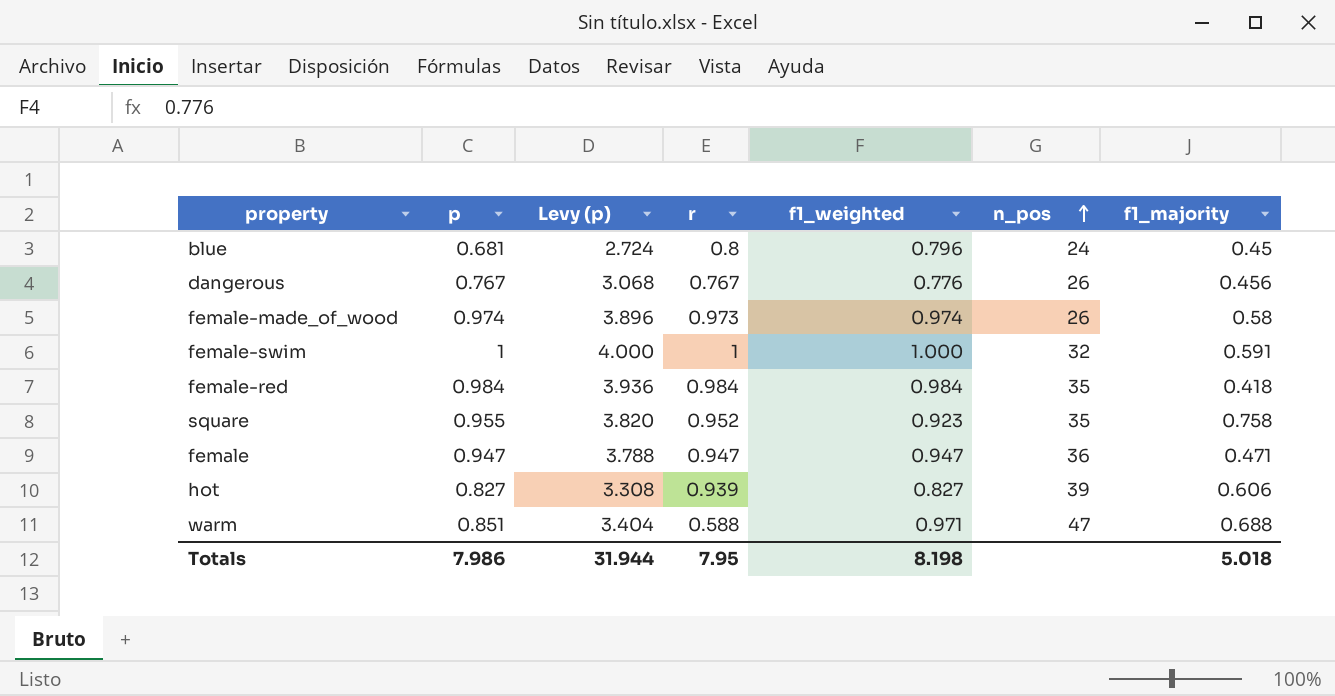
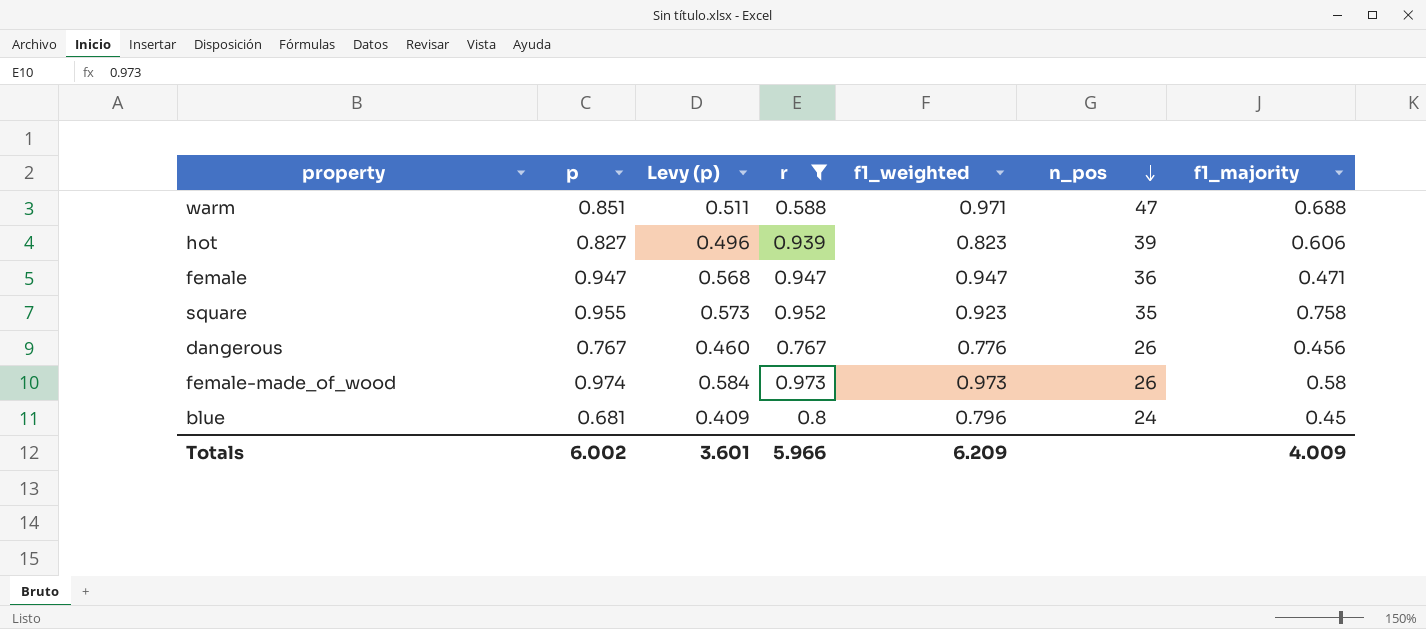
filter: none -> r <= 0.973
row order: n_pos ascending -> n_pos descending
column Levy (p) | formula: [p] * 4 -> [p] * 0.6
hot | f1_weighted: 0.827 -> 0.823
female-made_of_wood | f1_weighted: 0.974 -> 0.973
Totals | p: 7.986 -> 6.002
Totals | Levy (p): 31.944 -> 3.601
Totals | r: 7.95 -> 5.966
Totals | f1_weighted: 8.198 -> 6.209
Totals | f1_majority: 5.018 -> 4.009

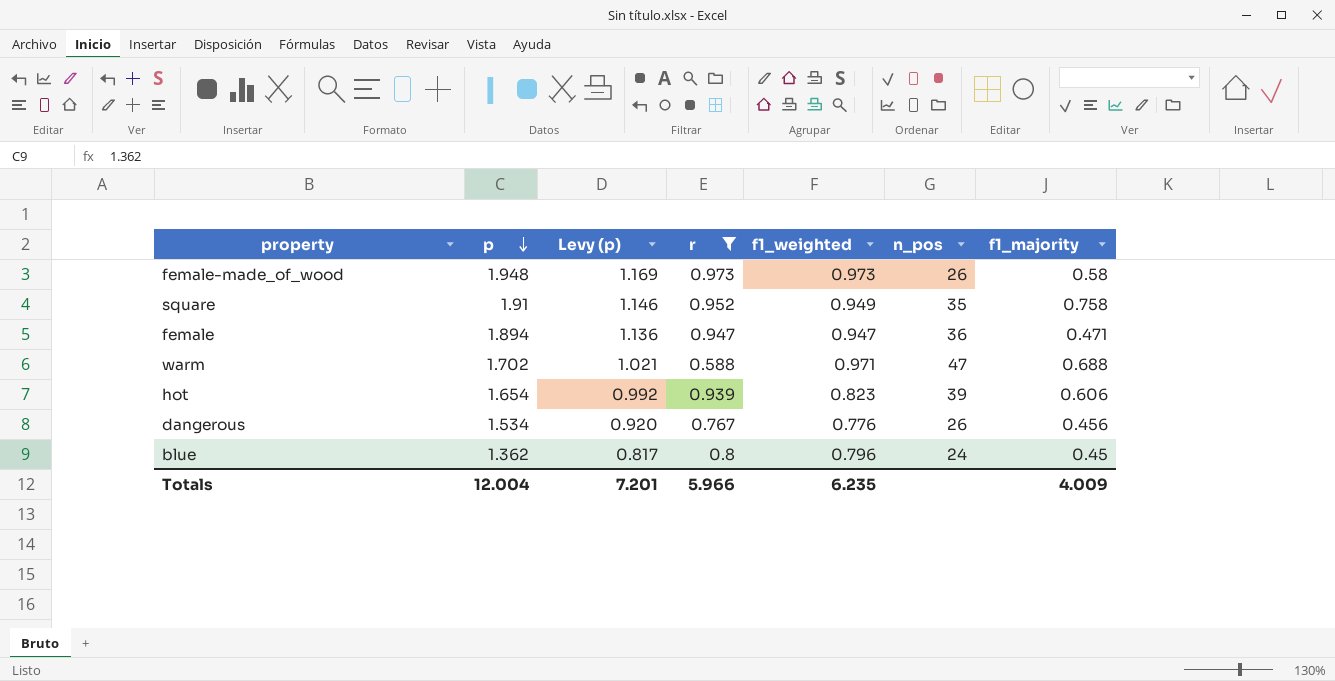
row order: n_pos descending -> p descending
female-made_of_wood | p: 0.974 -> 1.948
female-made_of_wood | Levy (p): 0.584 -> 1.169
square | p: 0.955 -> 1.91
square | Levy (p): 0.573 -> 1.146
square | f1_weighted: 0.923 -> 0.949
female | p: 0.947 -> 1.894
female | Levy (p): 0.568 -> 1.136
warm | p: 0.851 -> 1.702
warm | Levy (p): 0.511 -> 1.021
hot | p: 0.827 -> 1.654
hot | Levy (p): 0.496 -> 0.992
dangerous | p: 0.767 -> 1.534
dangerous | Levy (p): 0.460 -> 0.920
blue | p: 0.681 -> 1.362
blue | Levy (p): 0.409 -> 0.817
Totals | p: 6.002 -> 12.004
Totals | Levy (p): 3.601 -> 7.201
Totals | f1_weighted: 6.209 -> 6.235

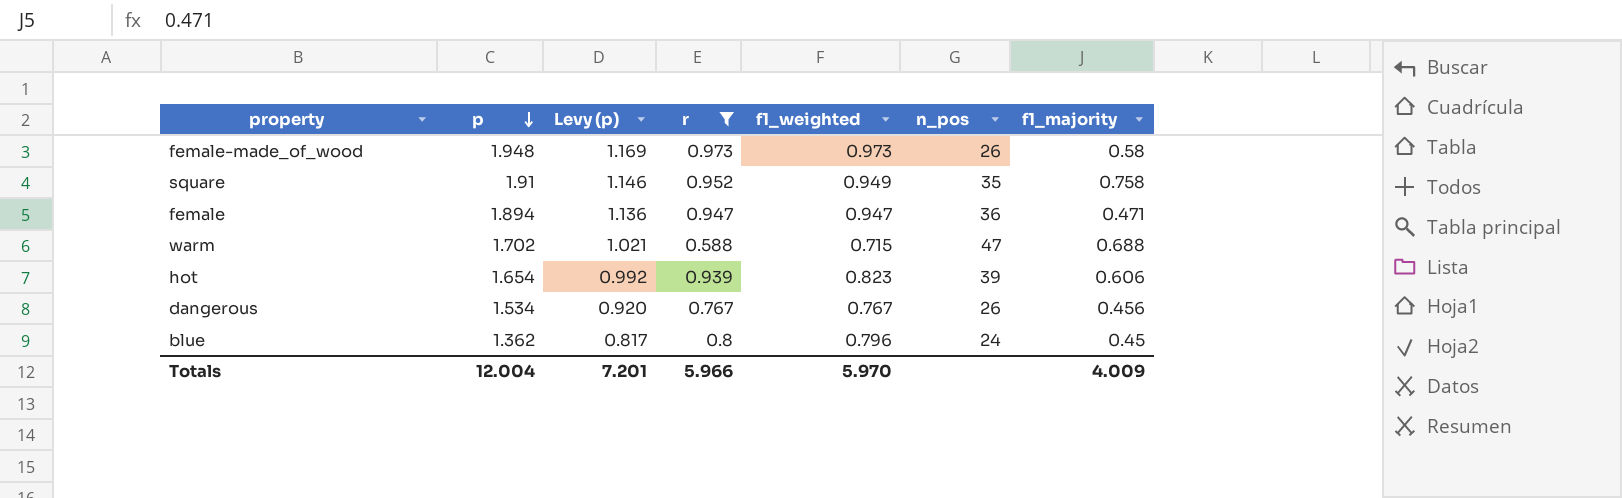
warm | f1_weighted: 0.971 -> 0.715
dangerous | f1_weighted: 0.776 -> 0.767
Totals | f1_weighted: 6.235 -> 5.970

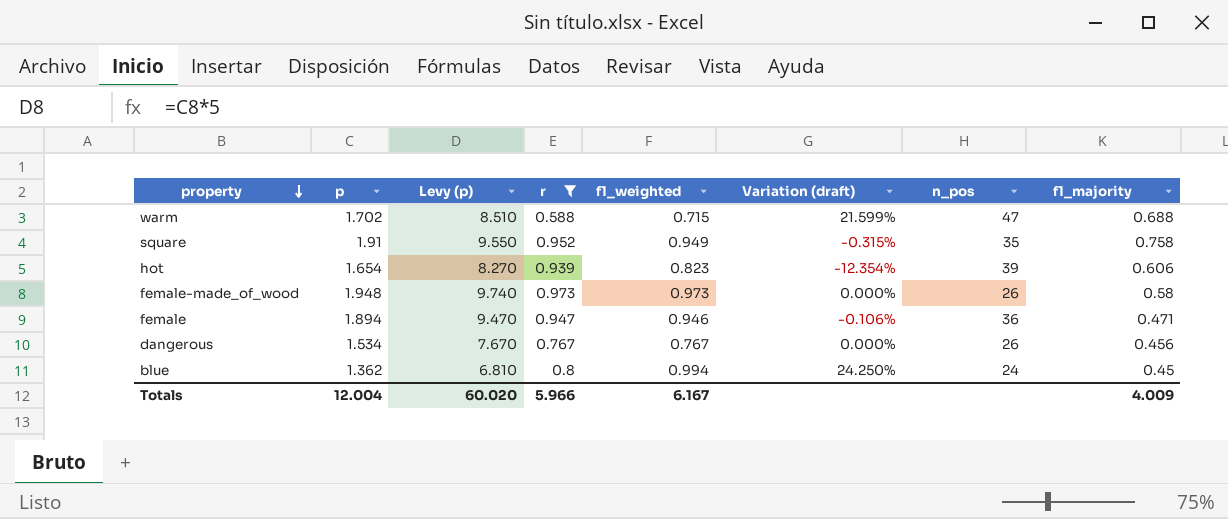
row order: p descending -> property descending
column Levy (p) | formula: [p] * 0.6 -> [p] * 5
column Variation (draft) | formula: none -> ([f1_weighted] - [r]) / [r]
female | f1_weighted: 0.947 -> 0.946
blue | f1_weighted: 0.796 -> 0.994
Totals | Levy (p): 7.201 -> 60.020
Totals | f1_weighted: 5.970 -> 6.167

